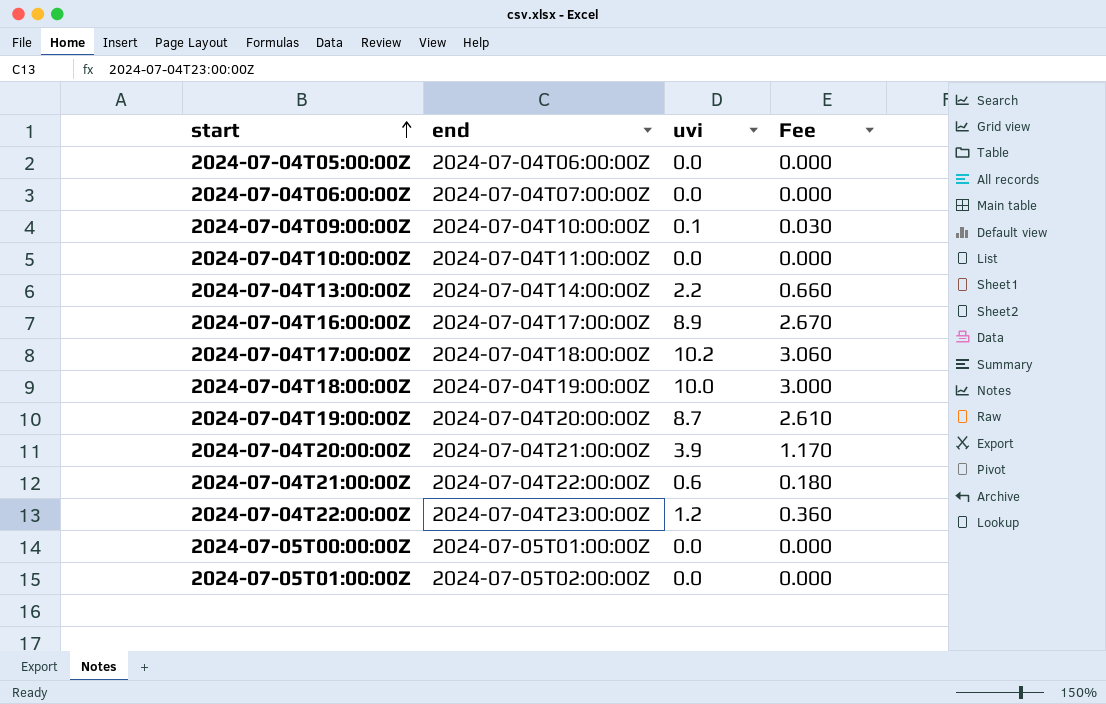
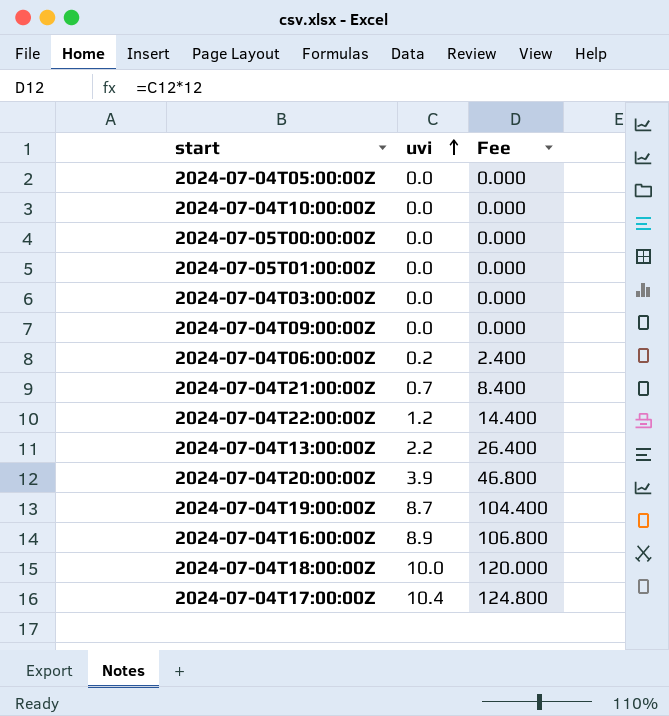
row order: start ascending -> uvi ascending
column end | position: 2 -> none
column Fee | formula: [uvi] * 0.3 -> [uvi] * 12
row 2024-07-04T03:00:00Z: none -> 0.0 | 0.000
2024-07-04T09:00:00Z | uvi: 0.1 -> 0.0
2024-07-04T06:00:00Z | uvi: 0.0 -> 0.2
2024-07-04T21:00:00Z | uvi: 0.6 -> 0.7
2024-07-04T17:00:00Z | uvi: 10.2 -> 10.4

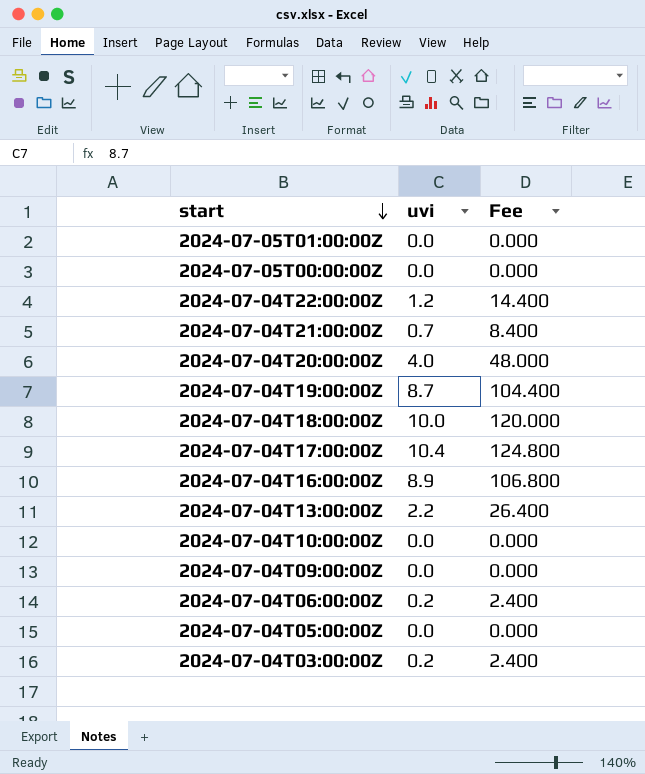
row order: uvi ascending -> start descending
2024-07-04T20:00:00Z | uvi: 3.9 -> 4.0
2024-07-04T20:00:00Z | Fee: 46.800 -> 48.000
2024-07-04T03:00:00Z | uvi: 0.0 -> 0.2
2024-07-04T03:00:00Z | Fee: 0.000 -> 2.400

